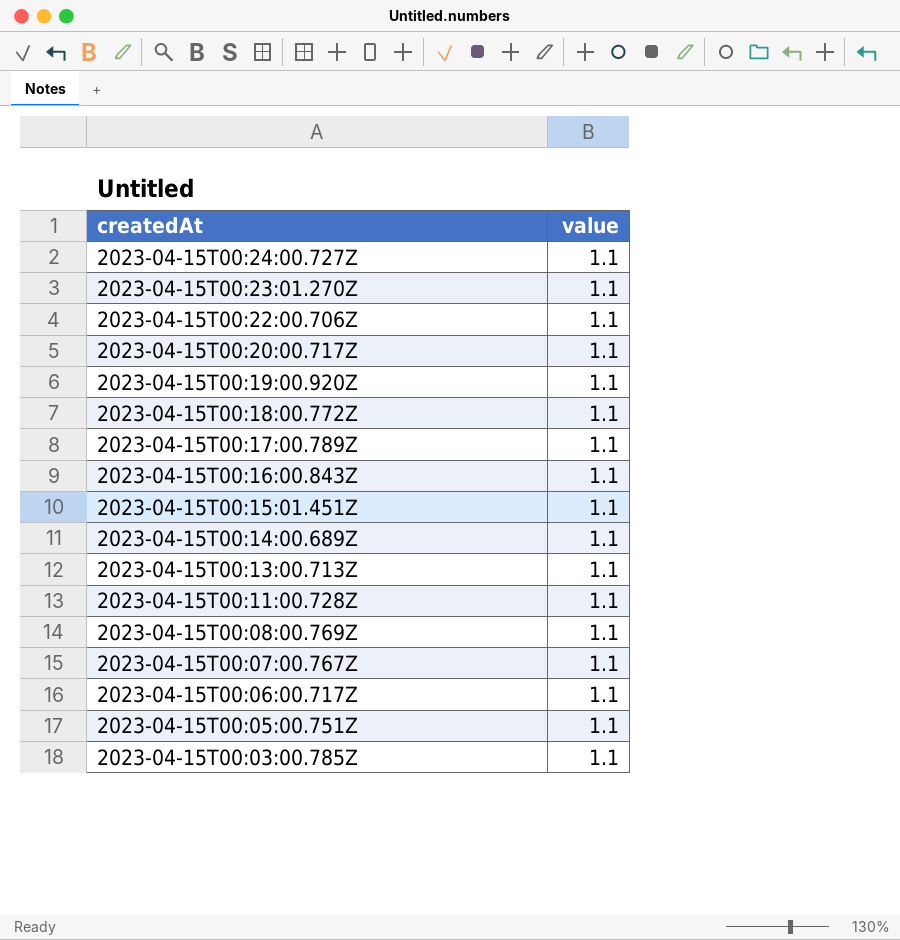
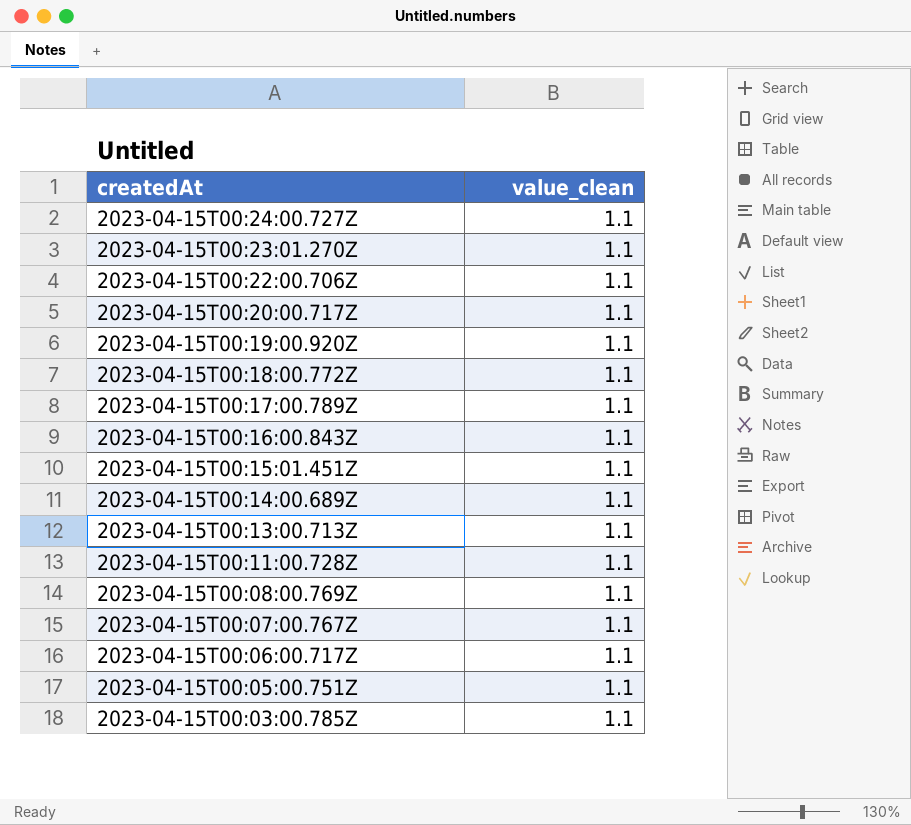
column name: value -> value_clean

